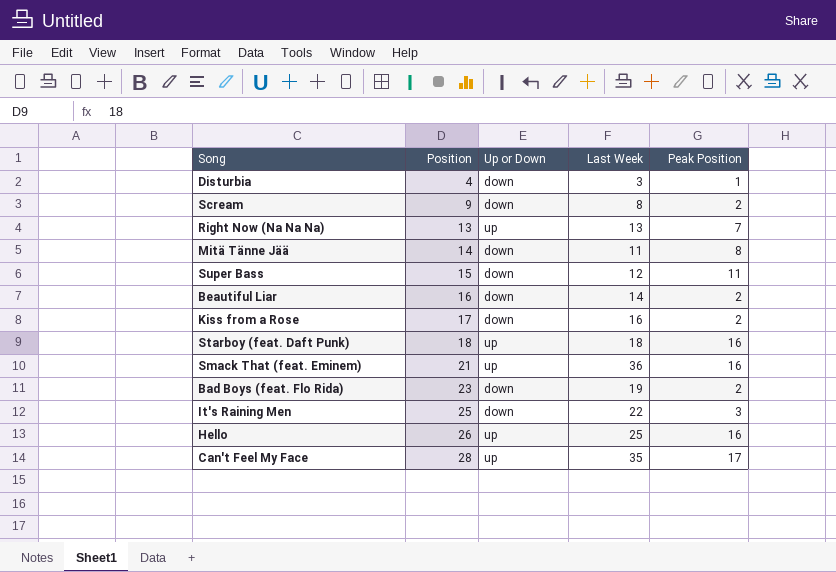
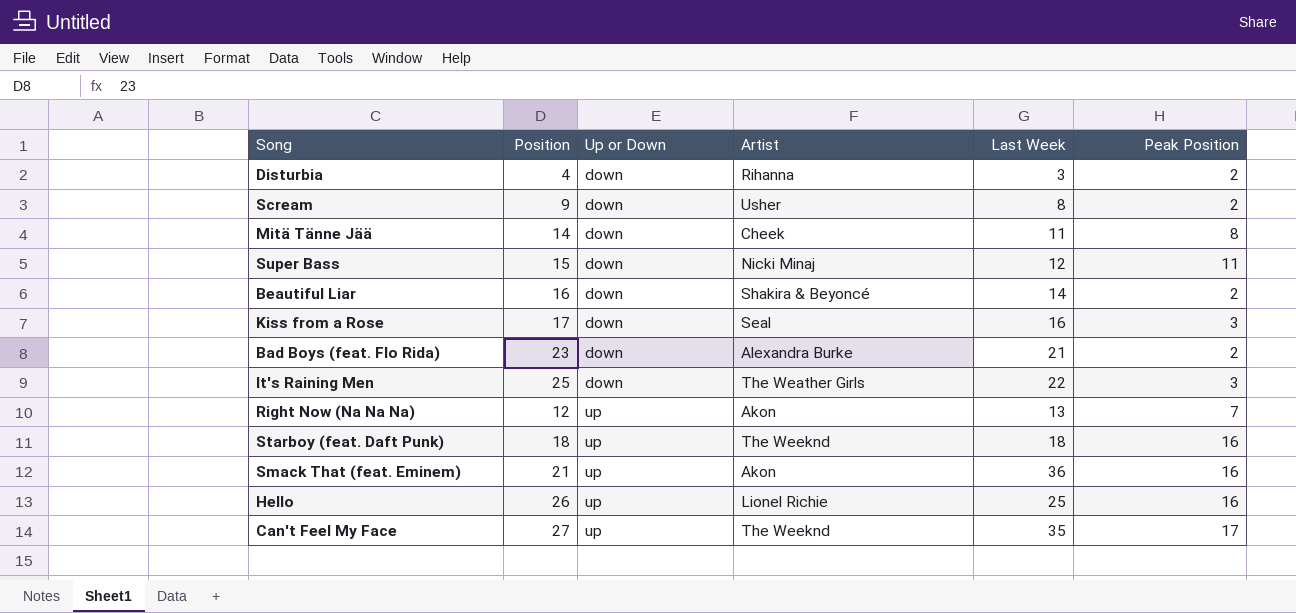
row order: Position ascending -> Up or Down ascending
column Artist | position: none -> 4
Disturbia | Peak Position: 1 -> 2
Kiss from a Rose | Peak Position: 2 -> 3
Bad Boys (feat. Flo Rida) | Last Week: 19 -> 21
Right Now (Na Na Na) | Position: 13 -> 12
Can't Feel My Face | Position: 28 -> 27

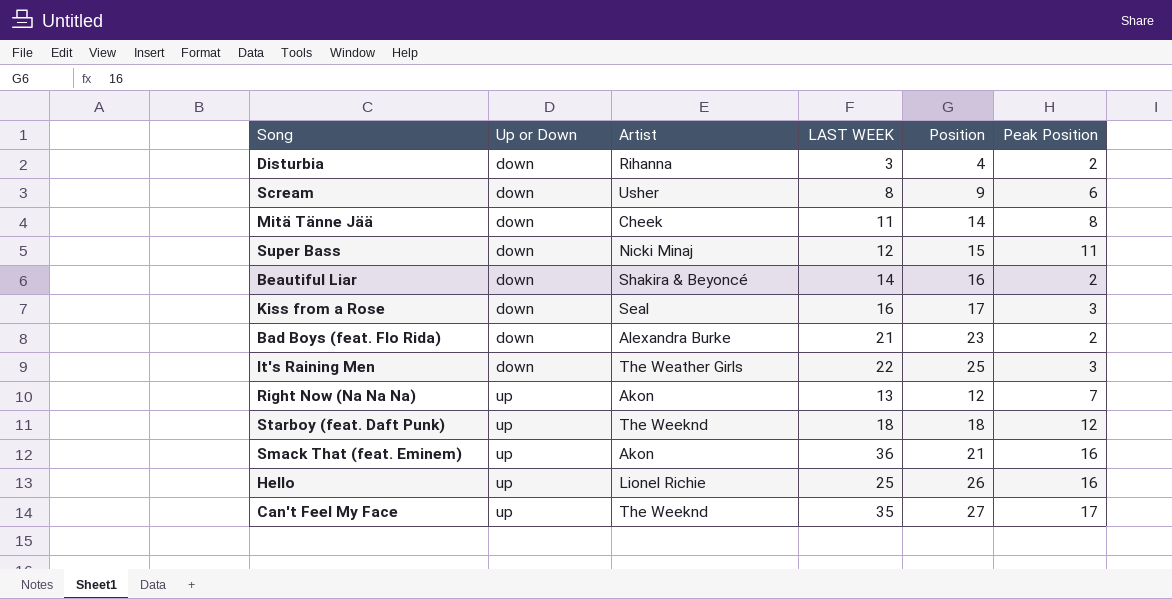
column name: Last Week -> LAST WEEK
column Position | position: 2 -> 5
Scream | Peak Position: 2 -> 6
Starboy (feat. Daft Punk) | Peak Position: 16 -> 12

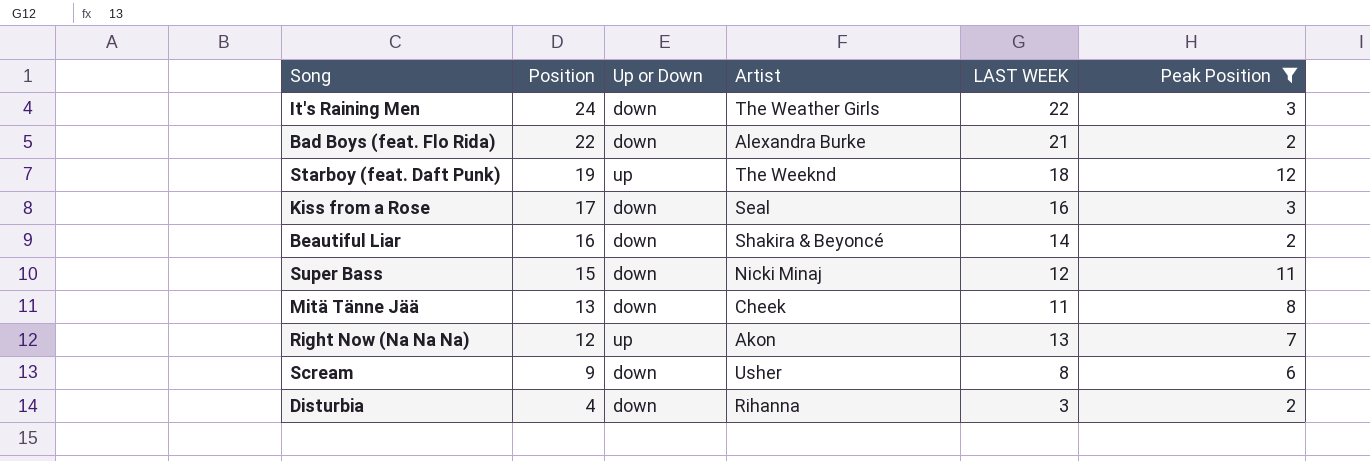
filter: none -> Peak Position <= 12
row order: Up or Down ascending -> Position descending
column Position | position: 5 -> 2
It's Raining Men | Position: 25 -> 24
Bad Boys (feat. Flo Rida) | Position: 23 -> 22
Starboy (feat. Daft Punk) | Position: 18 -> 19
Mitä Tänne Jää | Position: 14 -> 13

